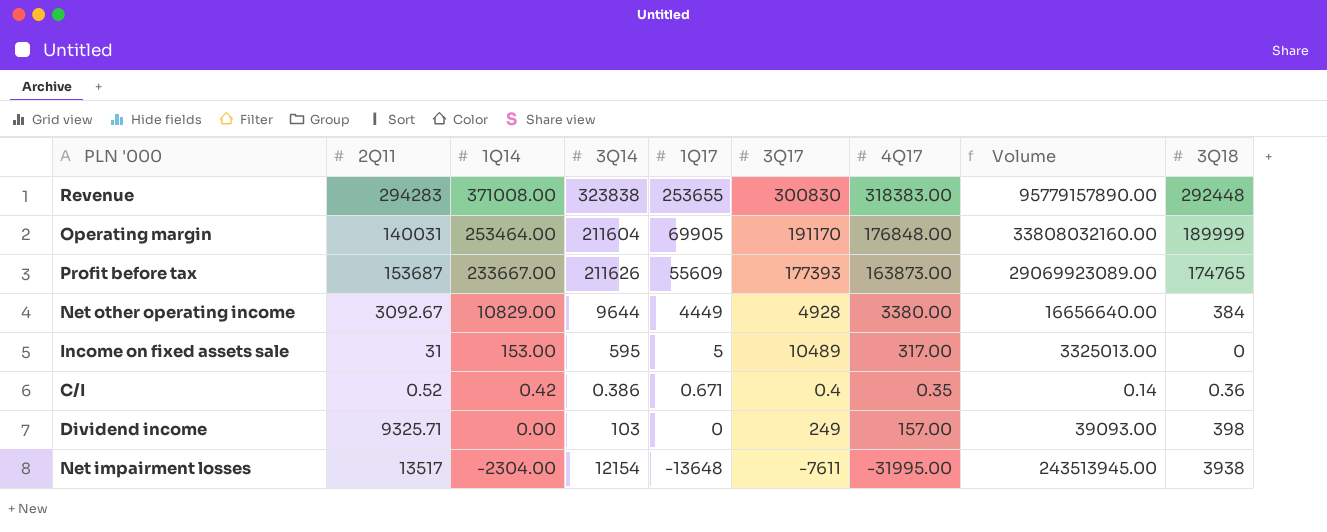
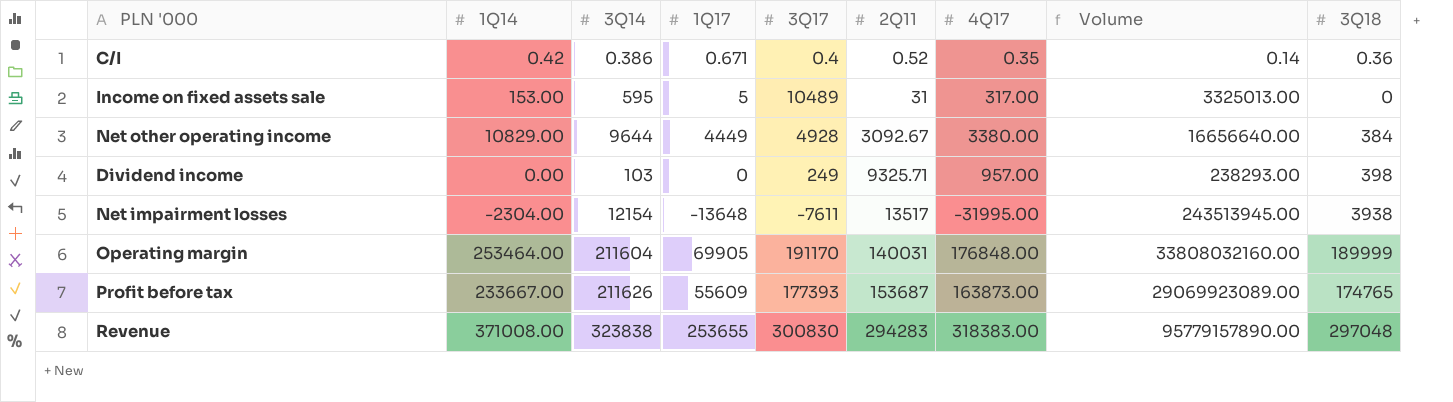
row order: 1Q14 descending -> 2Q11 ascending
column 2Q11 | position: 2 -> 6
Dividend income | 4Q17: 157.00 -> 957.00
Dividend income | Volume: 39093.00 -> 238293.00
Revenue | 3Q18: 292448 -> 297048

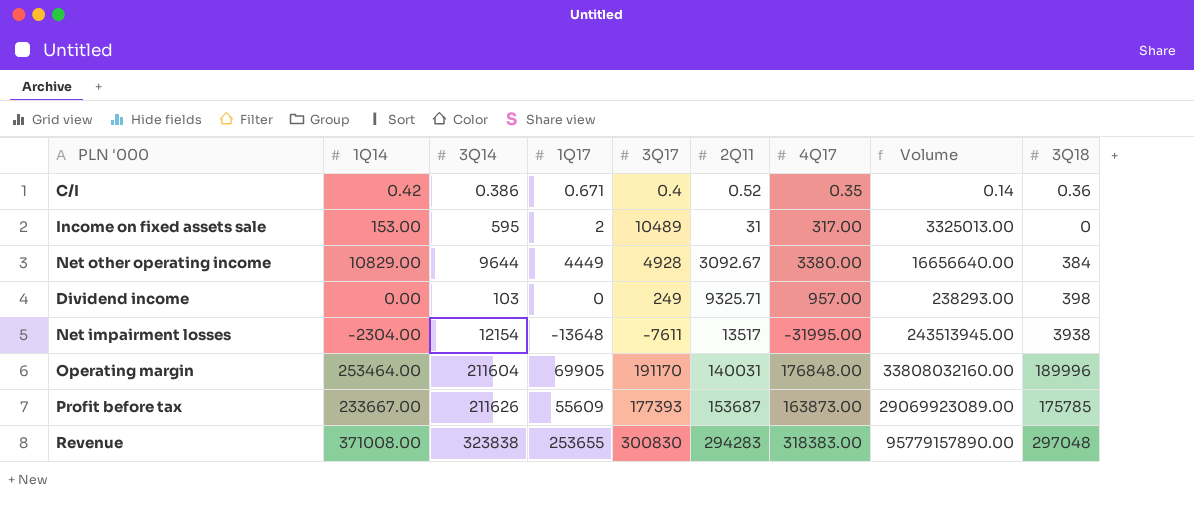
Income on fixed assets sale | 1Q17: 5 -> 2
Operating margin | 3Q18: 189999 -> 189996
Profit before tax | 3Q18: 174765 -> 175785

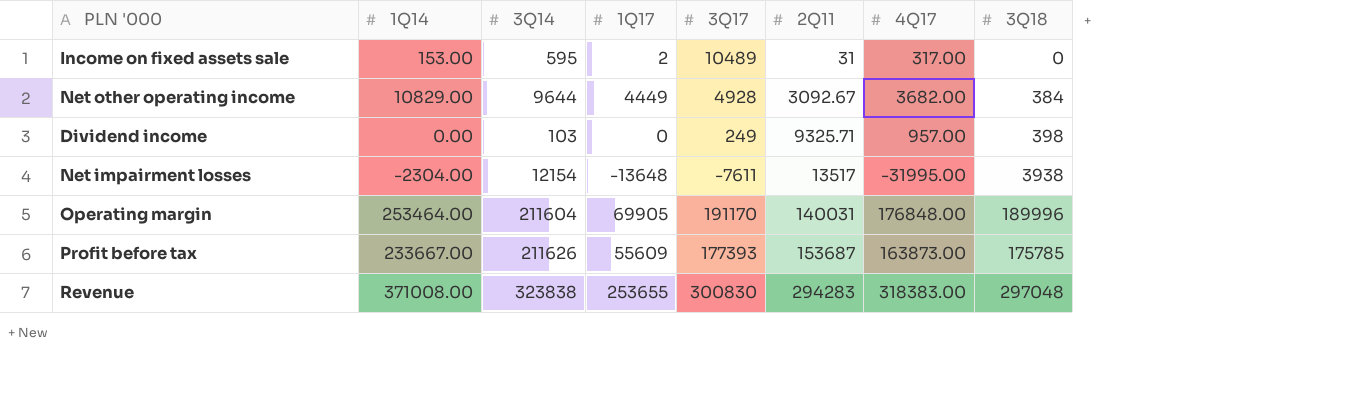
column Volume | formula: [3Q17] * [4Q17] -> none
row C/I: 0.42 | 0.386 | 0.671 | 0.4 | 0.52 | 0.35 | 0.14 | 0.36 -> none
Net other operating income | 4Q17: 3380.00 -> 3682.00

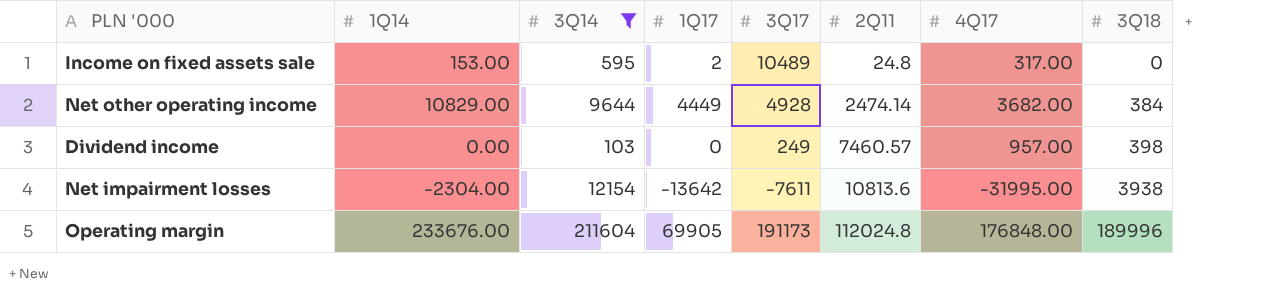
filter: none -> 3Q14 <= 211604
Income on fixed assets sale | 2Q11: 31 -> 24.8
Net other operating income | 2Q11: 3092.67 -> 2474.14
Dividend income | 2Q11: 9325.71 -> 7460.57
Net impairment losses | 1Q17: -13648 -> -13642
Net impairment losses | 2Q11: 13517 -> 10813.6
Operating margin | 1Q14: 253464.00 -> 233676.00
Operating margin | 3Q17: 191170 -> 191173
Operating margin | 2Q11: 140031 -> 112024.8

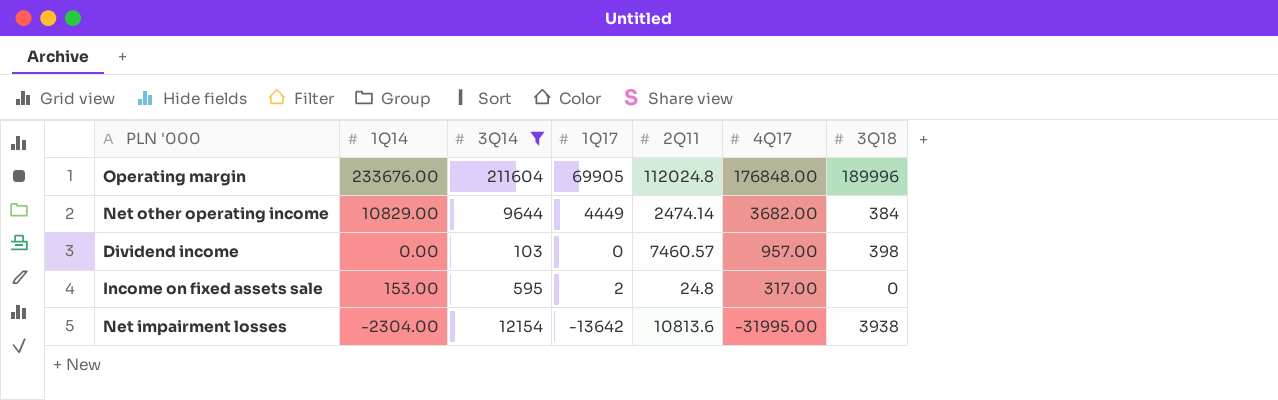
row order: 2Q11 ascending -> 4Q17 descending
column 3Q17 | position: 5 -> none

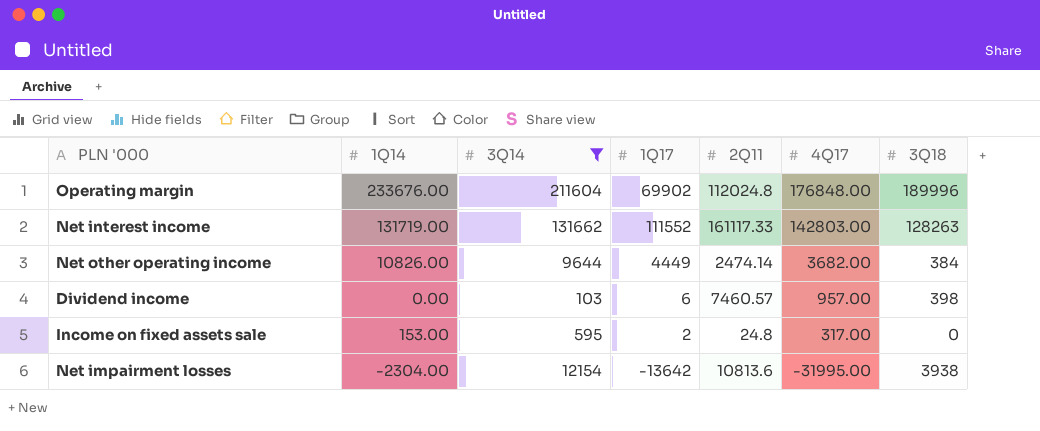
Operating margin | 1Q17: 69905 -> 69902
row Net interest income: none -> 131719.00 | 131662 | 111552 | 161117.33 | 142803.00 | 128263
Net other operating income | 1Q14: 10829.00 -> 10826.00
Dividend income | 1Q17: 0 -> 6

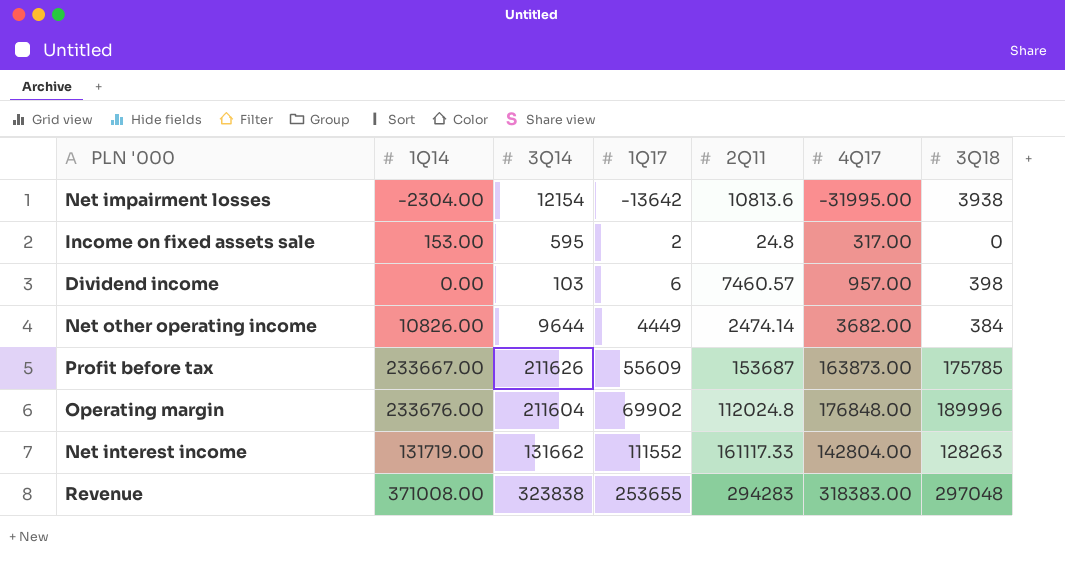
filter: 3Q14 <= 211604 -> none
row order: 4Q17 descending -> 1Q17 ascending
Net interest income | 4Q17: 142803.00 -> 142804.00

